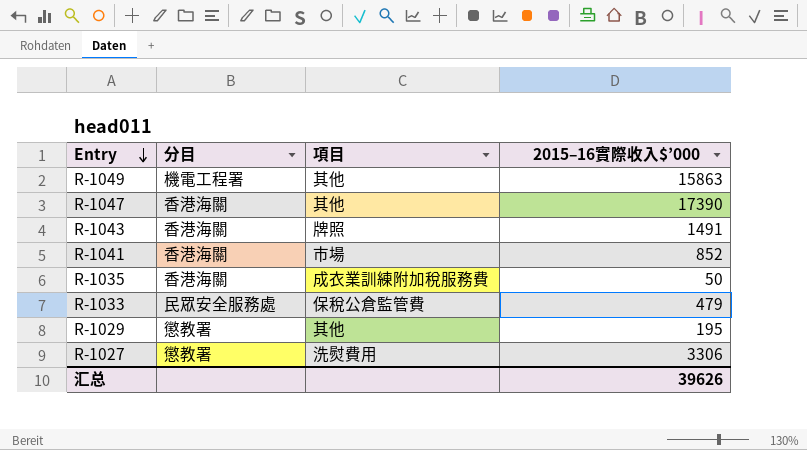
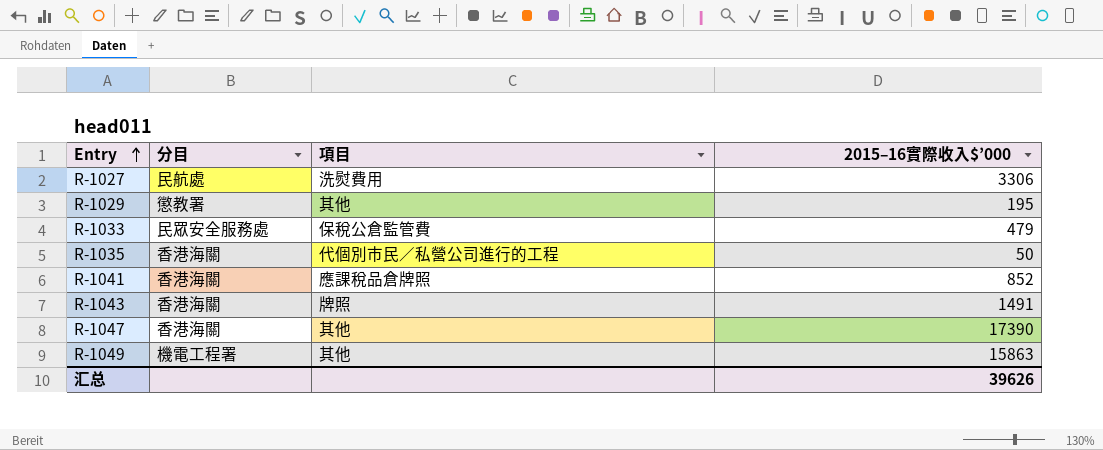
row order: Entry descending -> Entry ascending
R-1027 | 分目: 懲教署 -> 民航處
R-1035 | 項目: 成衣業訓練附加稅服務費 -> 代個別市民／私營公司進行的工程
R-1041 | 項目: 市場 -> 應課稅品倉牌照

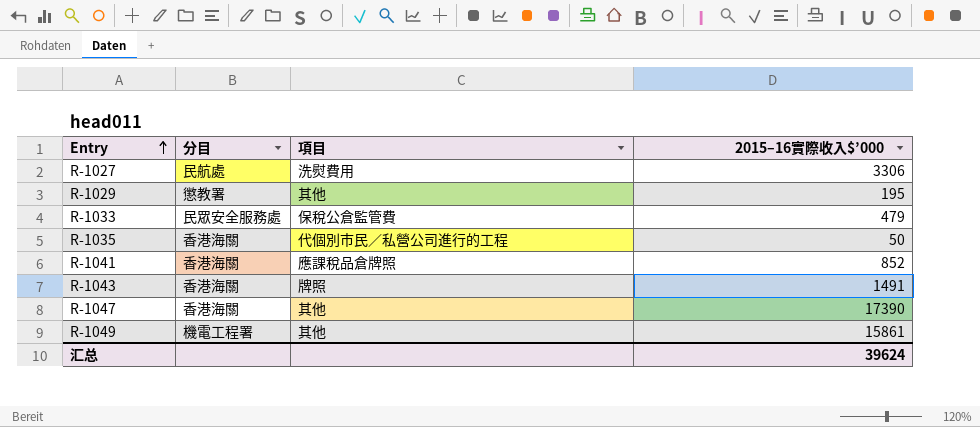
R-1049 | 2015–16實際收入$’000: 15863 -> 15861
汇总 | 2015–16實際收入$’000: 39626 -> 39624

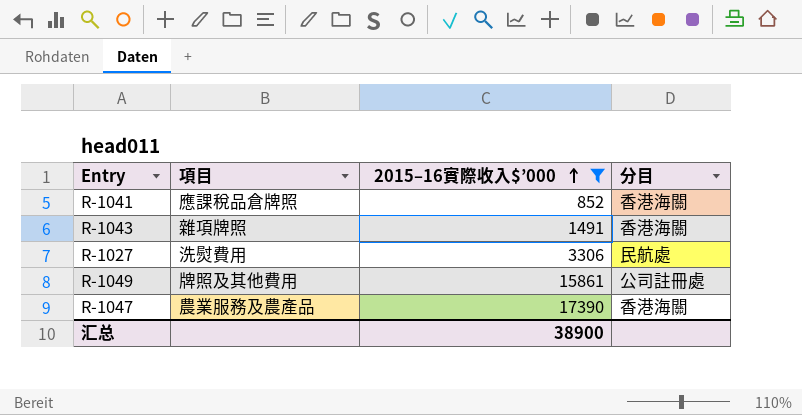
filter: none -> 2015–16實際收入$’000 >= 852
row order: Entry ascending -> 2015–16實際收入$’000 ascending
column 分目 | position: 2 -> 4
R-1043 | 項目: 牌照 -> 雜項牌照
R-1049 | 項目: 其他 -> 牌照及其他費用
R-1049 | 分目: 機電工程署 -> 公司註冊處
R-1047 | 項目: 其他 -> 農業服務及農產品
汇总 | 2015–16實際收入$’000: 39624 -> 38900

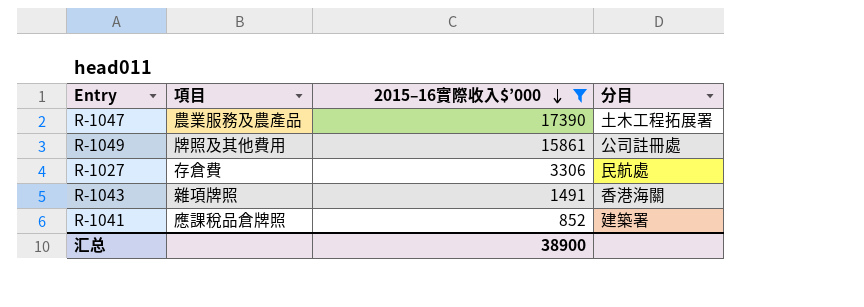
row order: 2015–16實際收入$’000 ascending -> 2015–16實際收入$’000 descending
R-1047 | 分目: 香港海關 -> 土木工程拓展署
R-1027 | 項目: 洗熨費用 -> 存倉費
R-1041 | 分目: 香港海關 -> 建築署

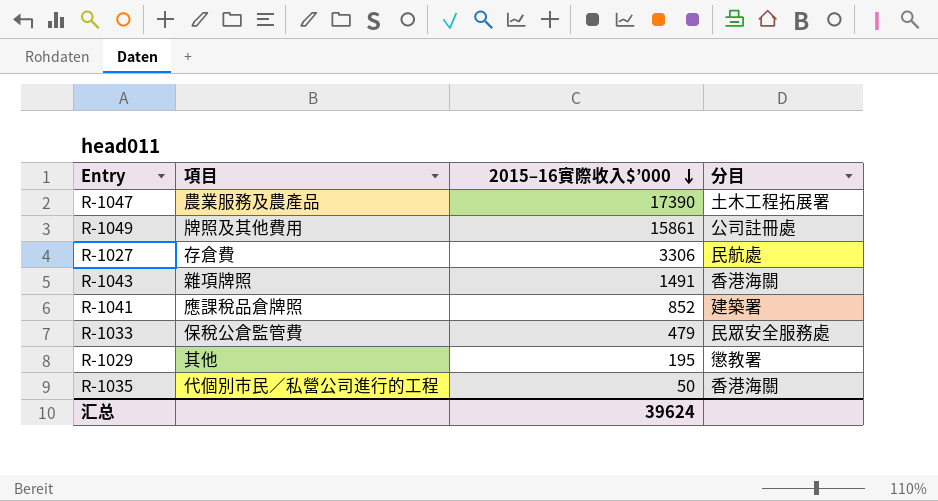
filter: 2015–16實際收入$’000 >= 852 -> none
汇总 | 2015–16實際收入$’000: 38900 -> 39624

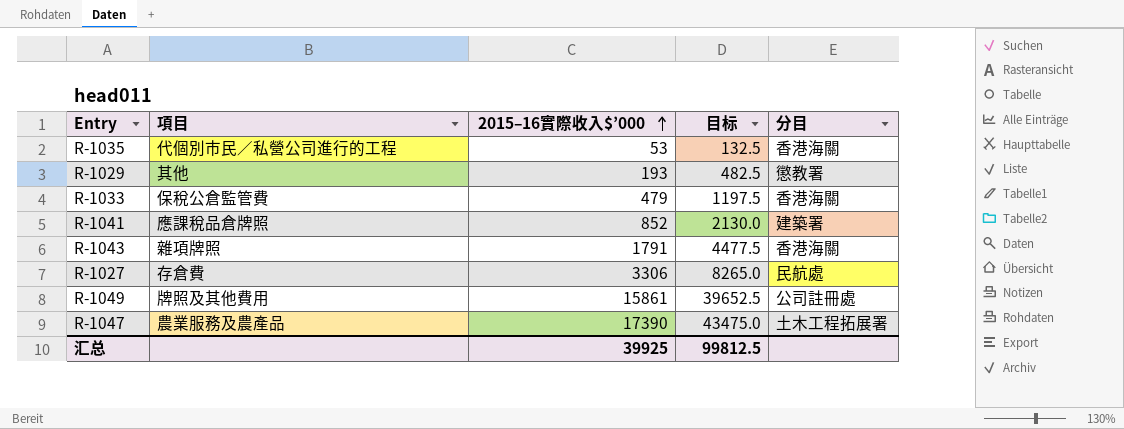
row order: 2015–16實際收入$’000 descending -> 2015–16實際收入$’000 ascending
column 目标 | formula: none -> [2015–16實際收入$’000] * 2.5
R-1035 | 2015–16實際收入$’000: 50 -> 53
R-1029 | 2015–16實際收入$’000: 195 -> 193
R-1033 | 分目: 民眾安全服務處 -> 香港海關
R-1043 | 2015–16實際收入$’000: 1491 -> 1791
汇总 | 2015–16實際收入$’000: 39624 -> 39925

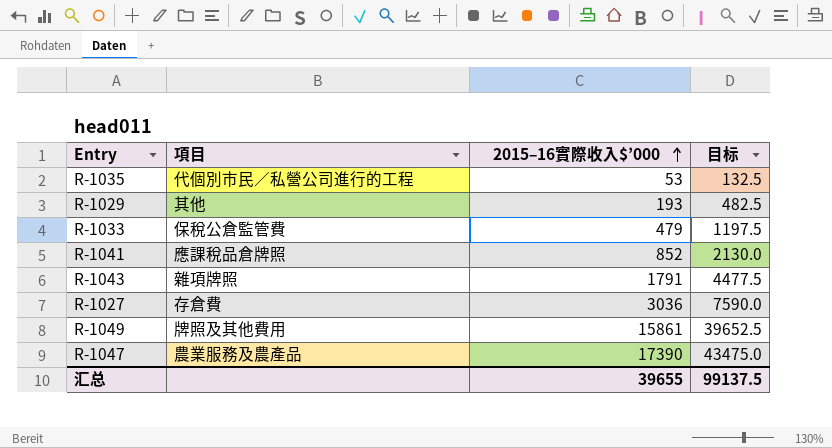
column 分目 | position: 5 -> none
R-1027 | 2015–16實際收入$’000: 3306 -> 3036
R-1027 | 目标: 8265.0 -> 7590.0
汇总 | 2015–16實際收入$’000: 39925 -> 39655
汇总 | 目标: 99812.5 -> 99137.5

